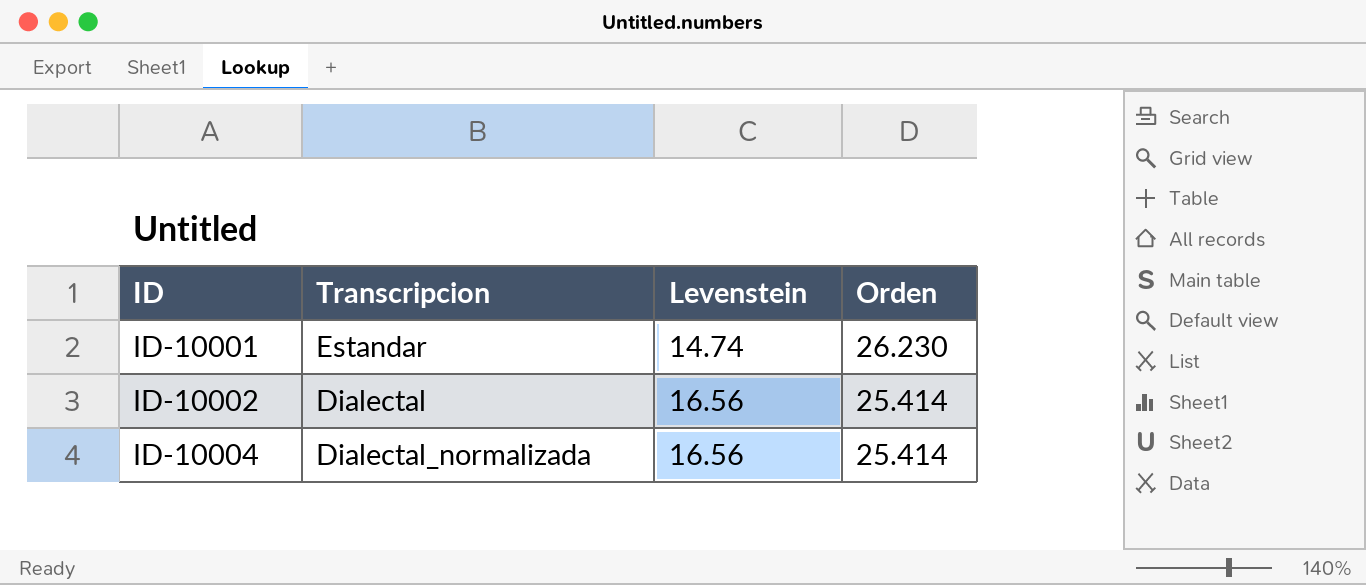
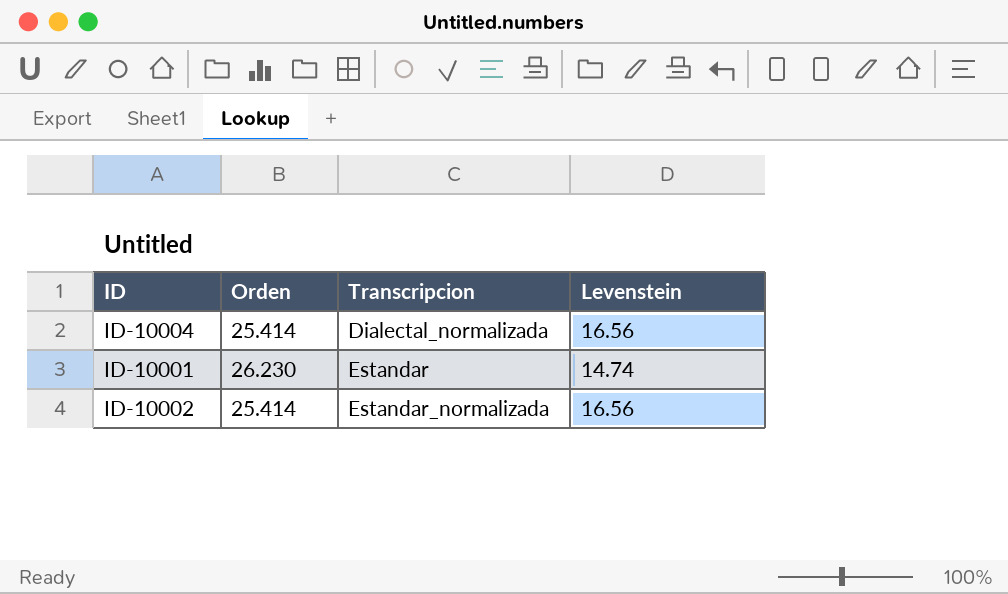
row order: ID ascending -> Transcripcion ascending
column Orden | position: 4 -> 2
ID-10002 | Transcripcion: Dialectal -> Estandar_normalizada

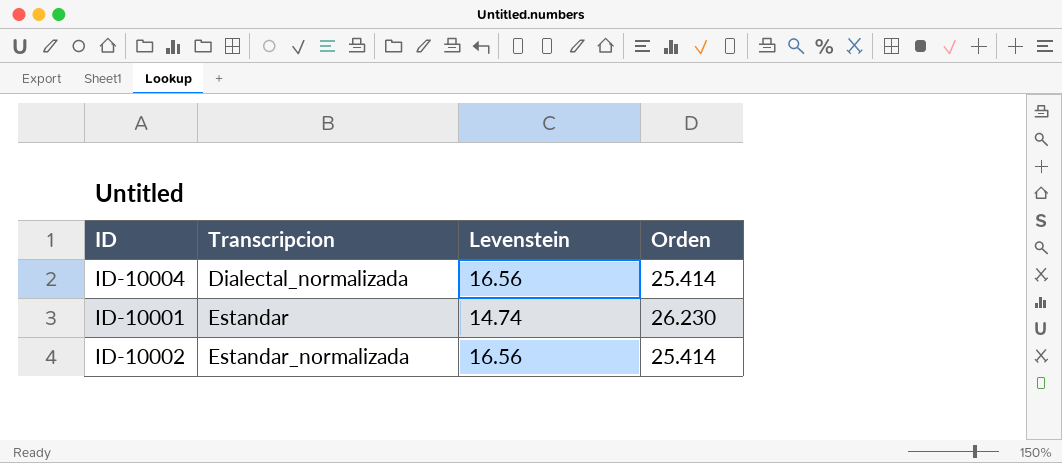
column Orden | position: 2 -> 4

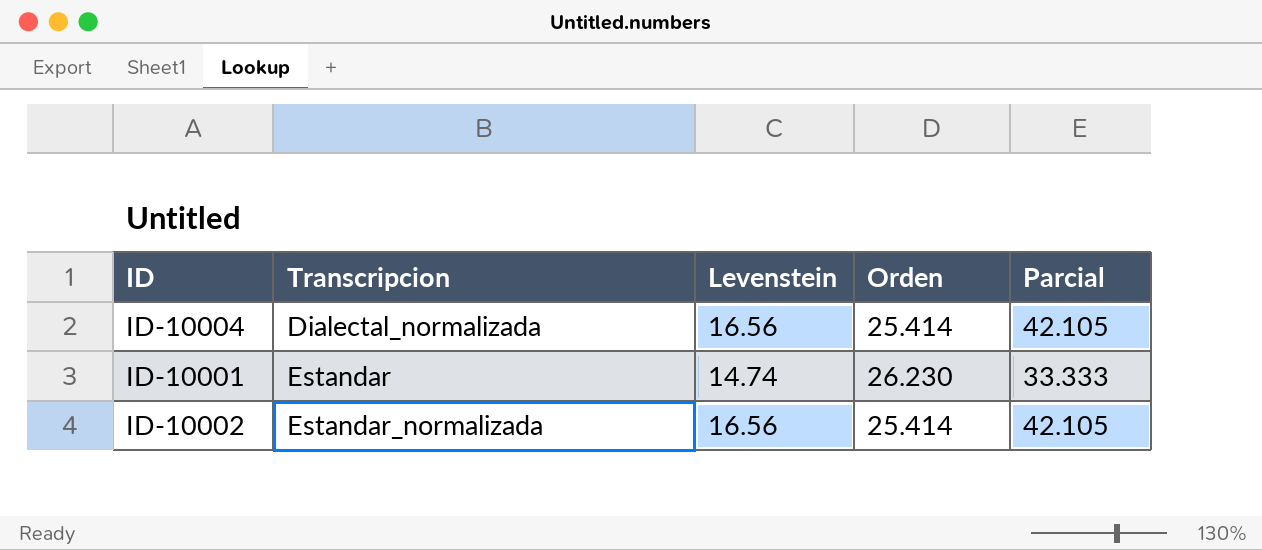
column Parcial | position: none -> 5

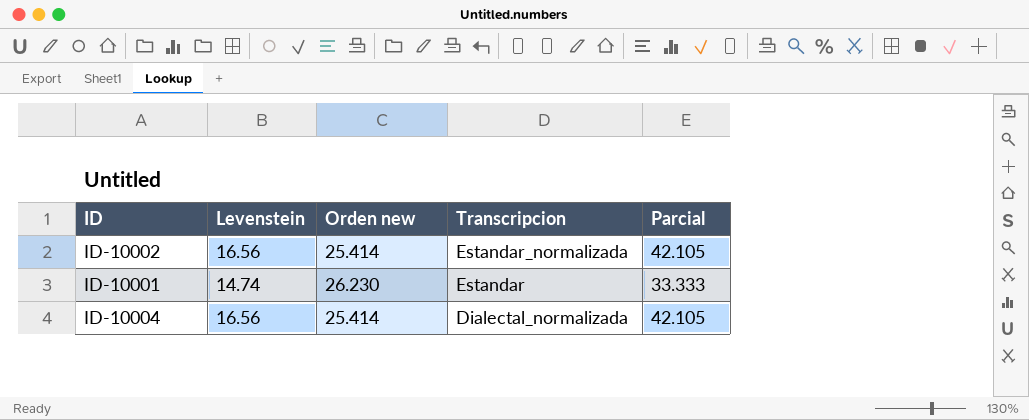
row order: Transcripcion ascending -> Transcripcion descending
column name: Orden -> Orden new
column Transcripcion | position: 2 -> 4

